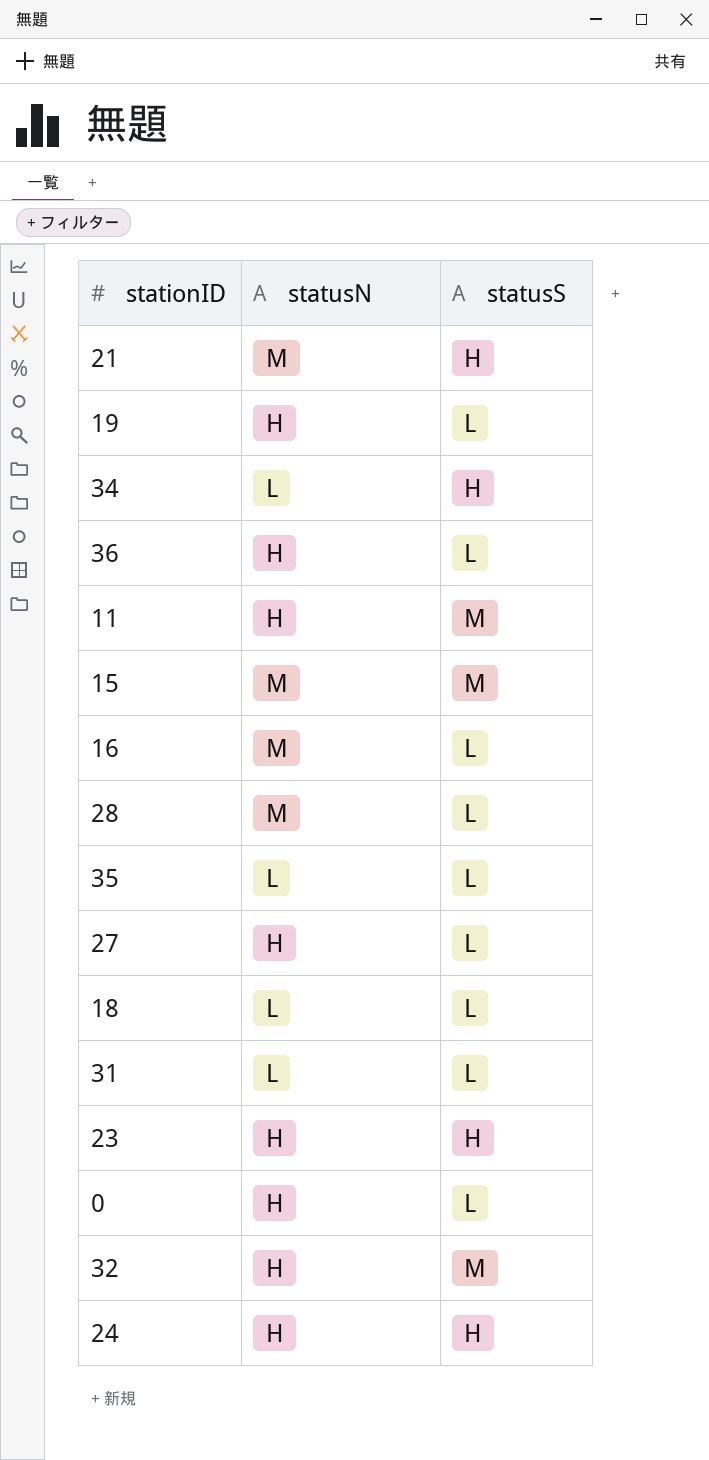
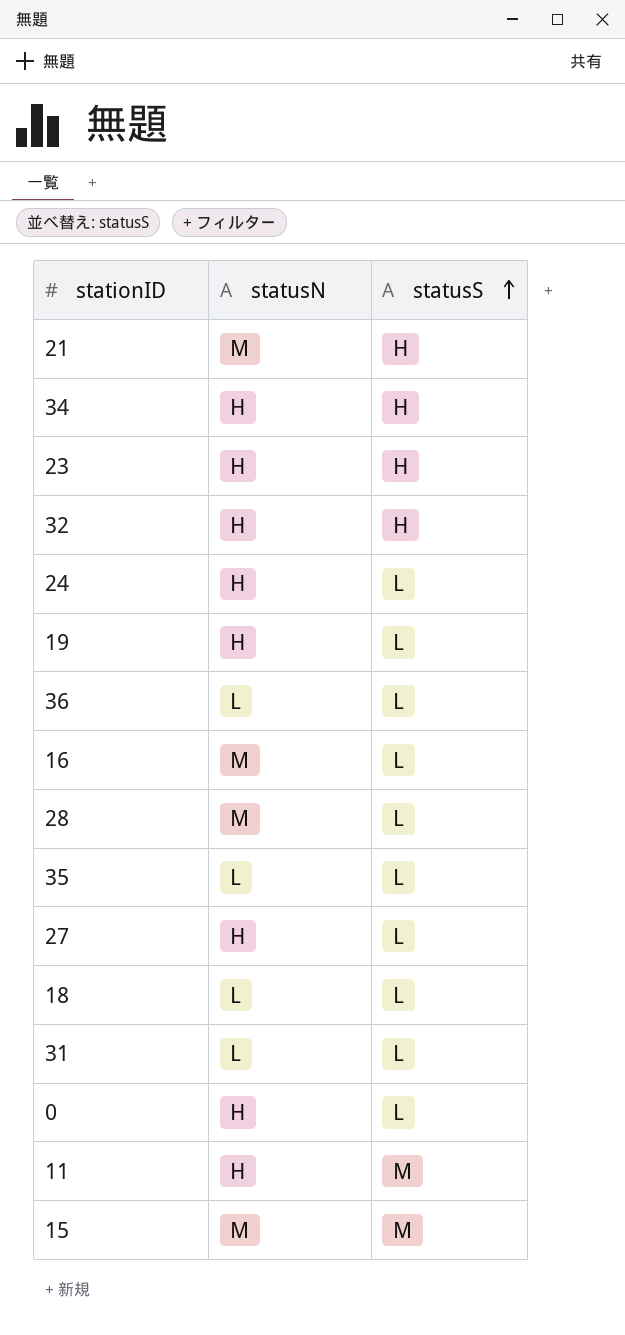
row order: none -> statusS ascending
34 | statusN: L -> H
32 | statusS: M -> H
24 | statusS: H -> L
36 | statusN: H -> L

